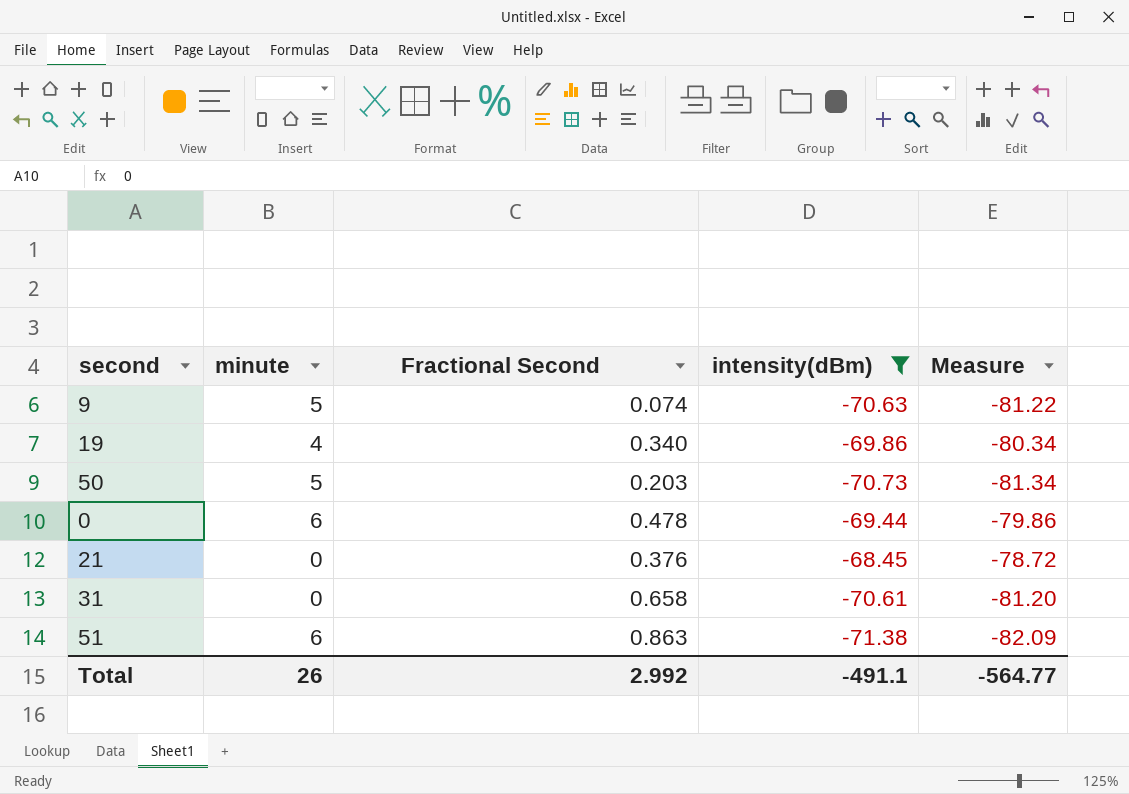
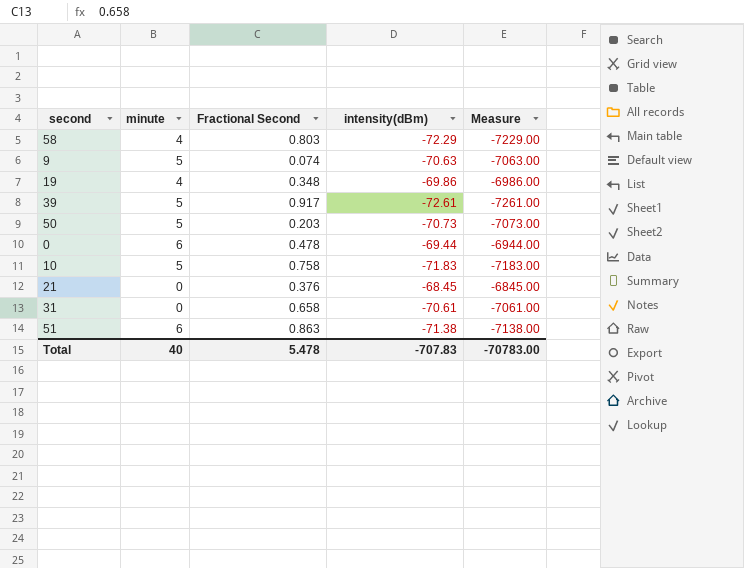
filter: intensity(dBm) >= -71.38 -> none
column Measure | formula: [intensity(dBm)] * 1.15 -> [intensity(dBm)] * 100
19 | Fractional Second: 0.340 -> 0.348
Total | minute: 26 -> 40
Total | Fractional Second: 2.992 -> 5.478
Total | intensity(dBm): -491.1 -> -707.83
Total | Measure: -564.77 -> -70783.00

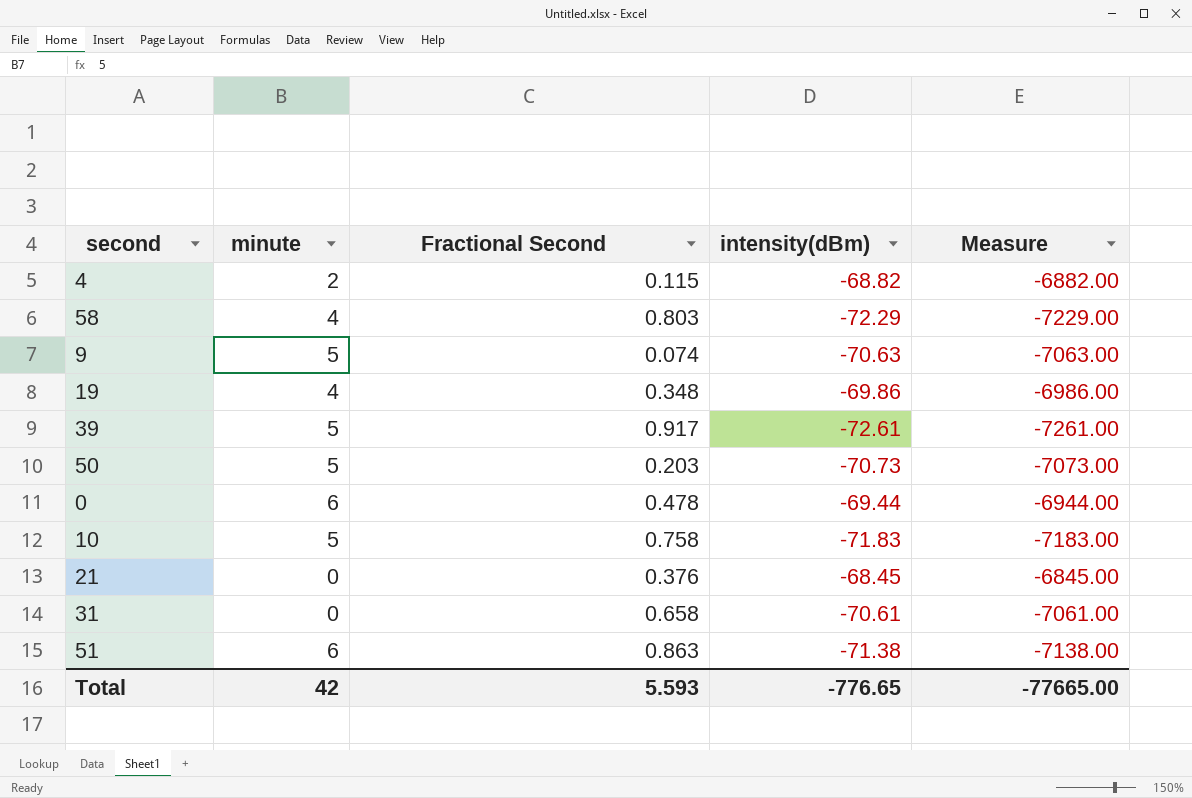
row 4: none -> 2 | 0.115 | -68.82 | -6882.00
Total | minute: 40 -> 42
Total | Fractional Second: 5.478 -> 5.593
Total | intensity(dBm): -707.83 -> -776.65
Total | Measure: -70783.00 -> -77665.00

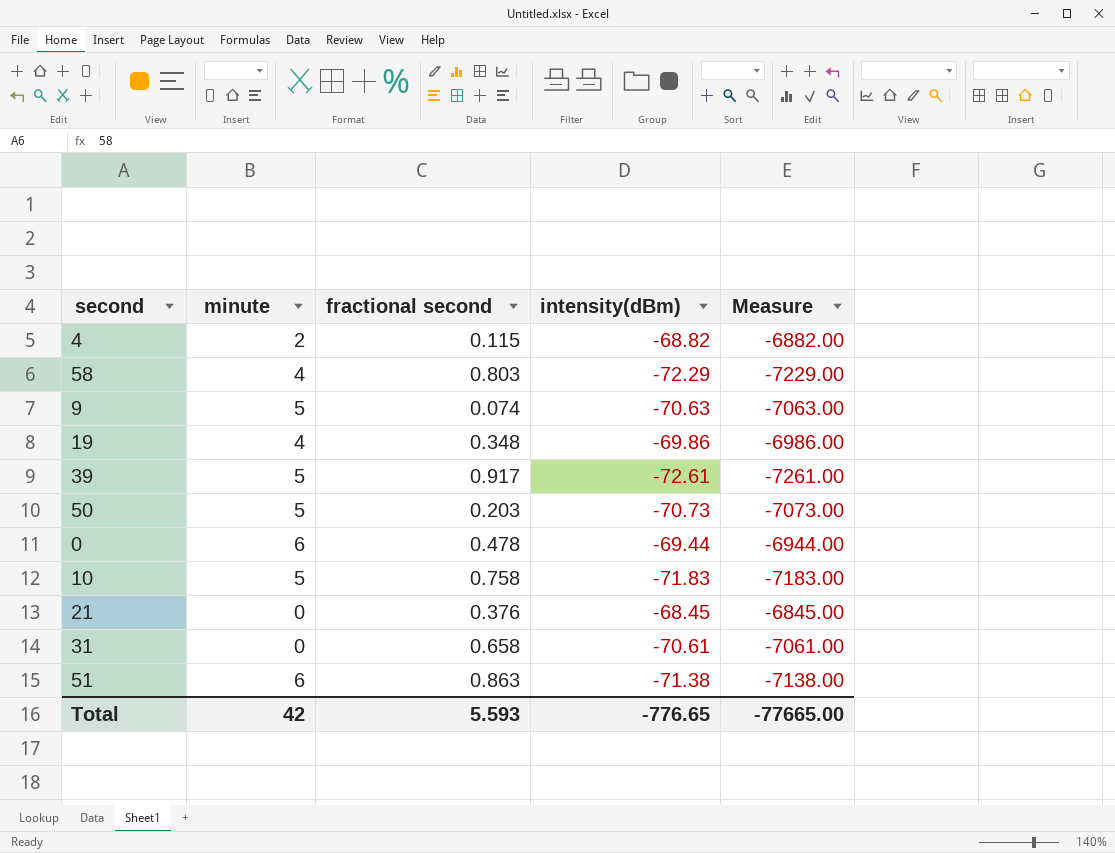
column name: Fractional Second -> fractional second

